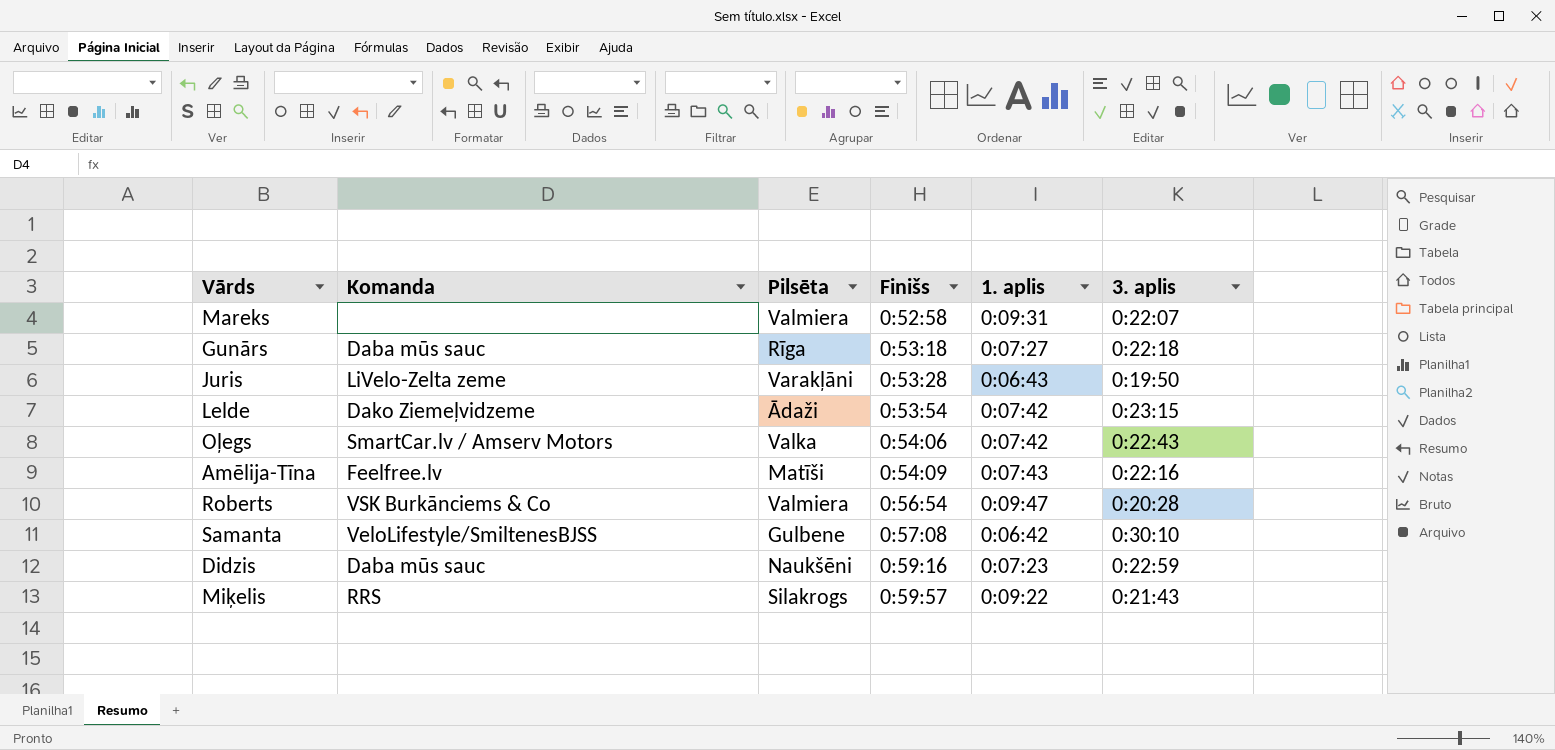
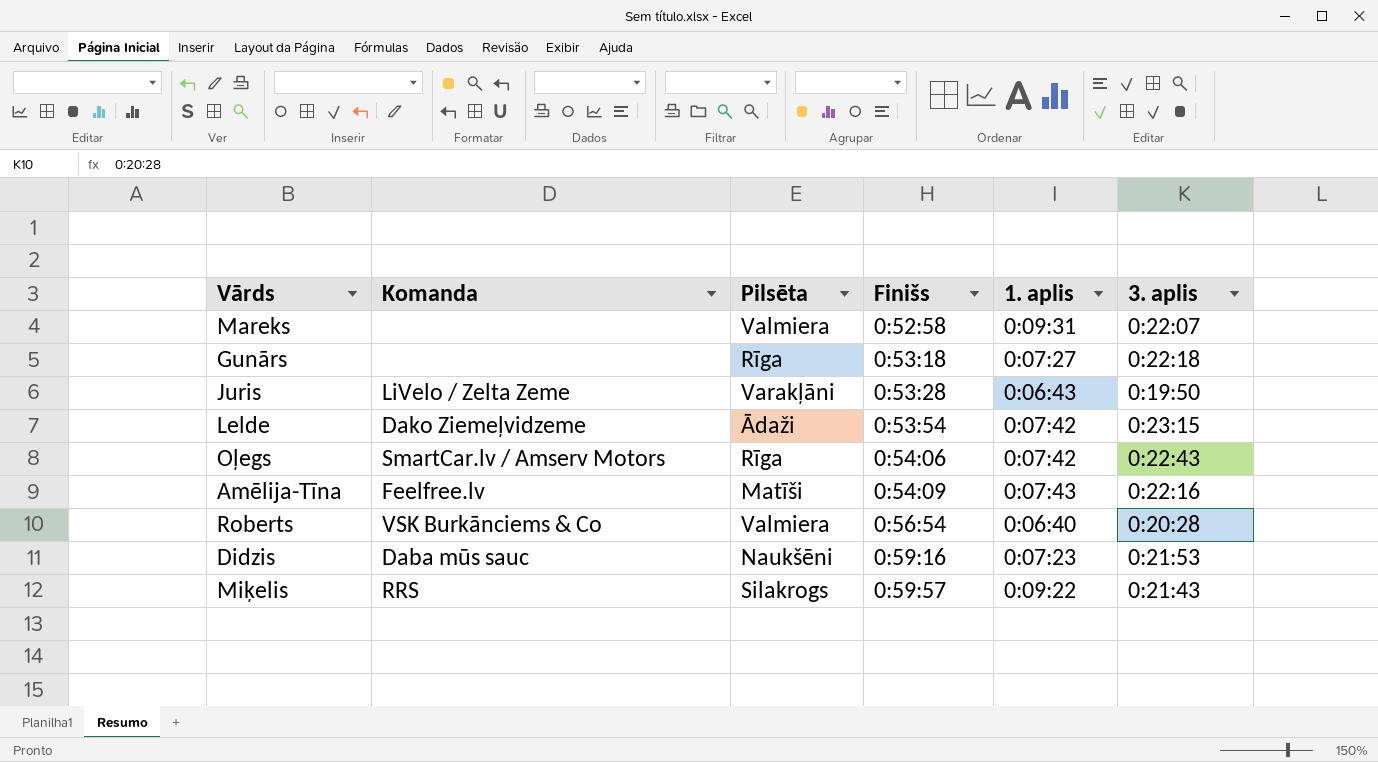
row Samanta: VeloLifestyle/SmiltenesBJSS | Gulbene | 0:57:08 | 0:06:42 | 0:30:10 -> none
Gunārs | Komanda: Daba mūs sauc -> none
Juris | Komanda: LiVelo-Zelta zeme -> LiVelo / Zelta Zeme
Oļegs | Pilsēta: Valka -> Rīga
Roberts | 1. aplis: 0:09:47 -> 0:06:40
Didzis | 3. aplis: 0:22:59 -> 0:21:53

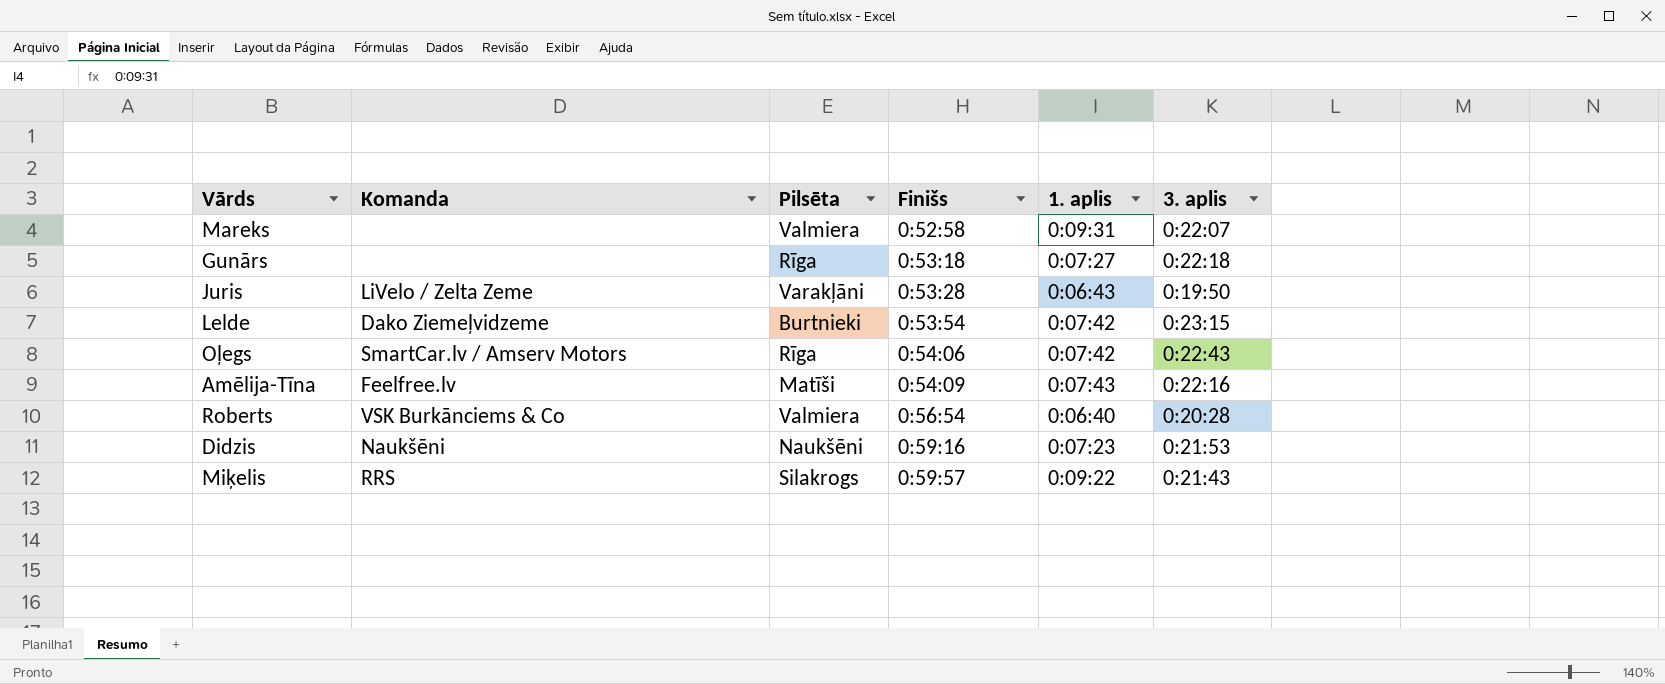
Lelde | Pilsēta: Ādaži -> Burtnieki
Didzis | Komanda: Daba mūs sauc -> Naukšēni

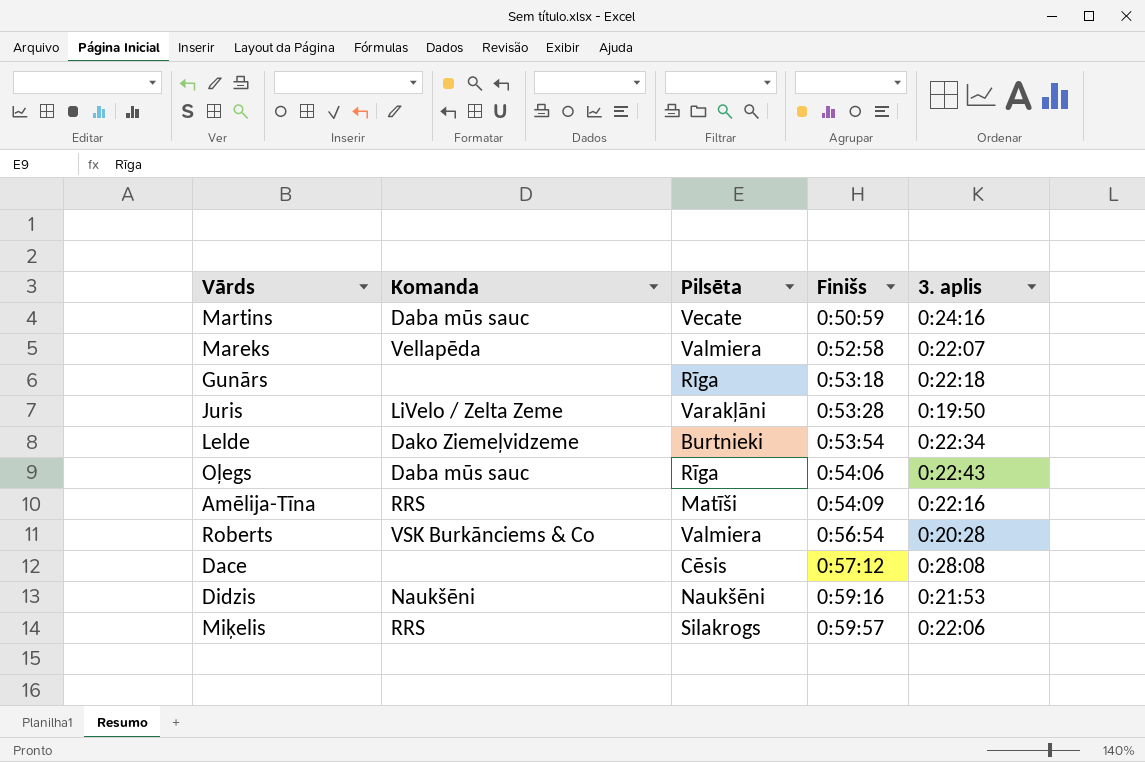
column 1. aplis | position: 5 -> none
row Martins: none -> Daba mūs sauc | Vecate | 0:50:59 | 0:24:16
Mareks | Komanda: none -> Vellapēda
Lelde | 3. aplis: 0:23:15 -> 0:22:34
Oļegs | Komanda: SmartCar.lv / Amserv Motors -> Daba mūs sauc
Amēlija-Tīna | Komanda: Feelfree.lv -> RRS
row Dace: none -> none | Cēsis | 0:57:12 | 0:28:08
Miķelis | 3. aplis: 0:21:43 -> 0:22:06

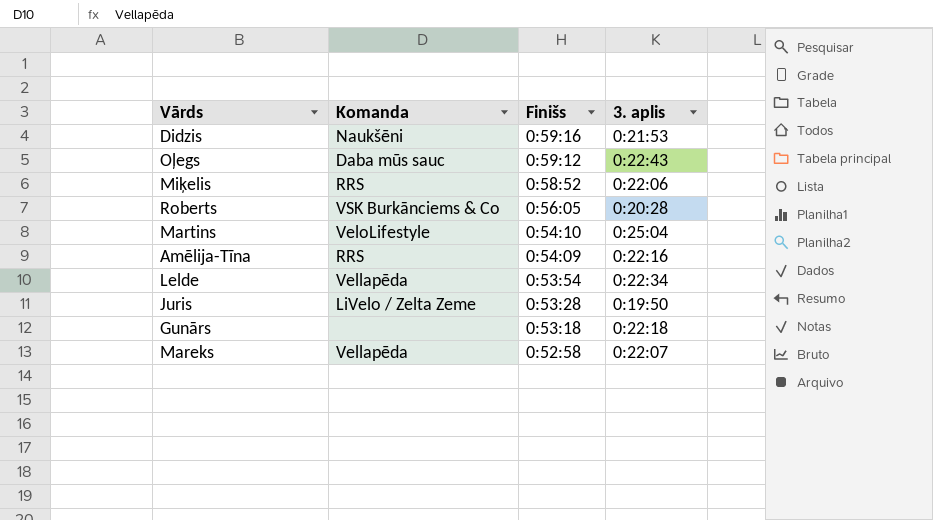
row order: Finišs ascending -> Finišs descending
column Pilsēta | position: 3 -> none
row Dace: none | Cēsis | 0:57:12 | 0:28:08 -> none
Oļegs | Finišs: 0:54:06 -> 0:59:12
Miķelis | Finišs: 0:59:57 -> 0:58:52
Roberts | Finišs: 0:56:54 -> 0:56:05
Martins | Komanda: Daba mūs sauc -> VeloLifestyle
Martins | Finišs: 0:50:59 -> 0:54:10
Martins | 3. aplis: 0:24:16 -> 0:25:04
Lelde | Komanda: Dako Ziemeļvidzeme -> Vellapēda

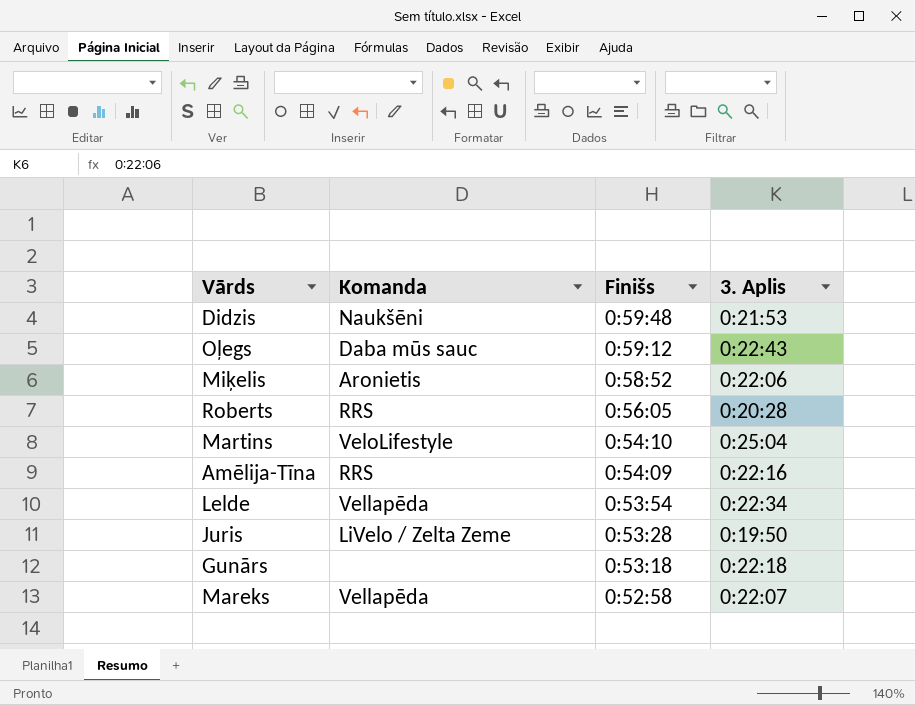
column name: 3. aplis -> 3. Aplis
Didzis | Finišs: 0:59:16 -> 0:59:48
Miķelis | Komanda: RRS -> Aronietis
Roberts | Komanda: VSK Burkānciems & Co -> RRS

